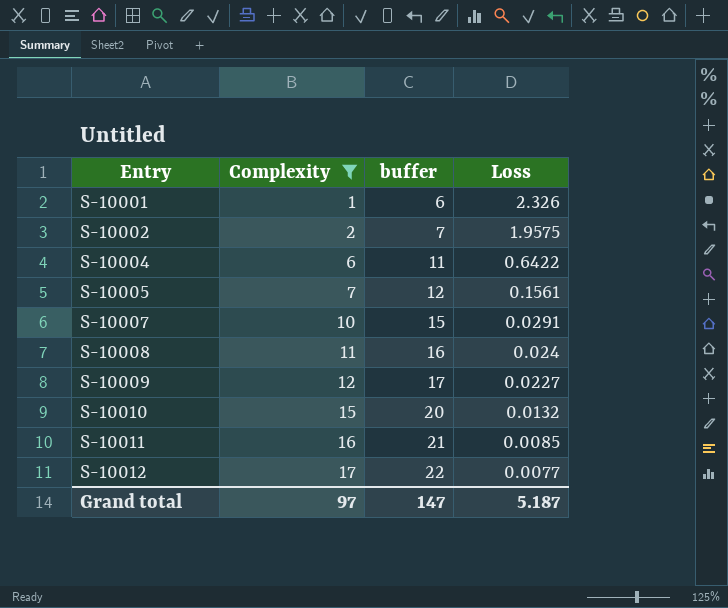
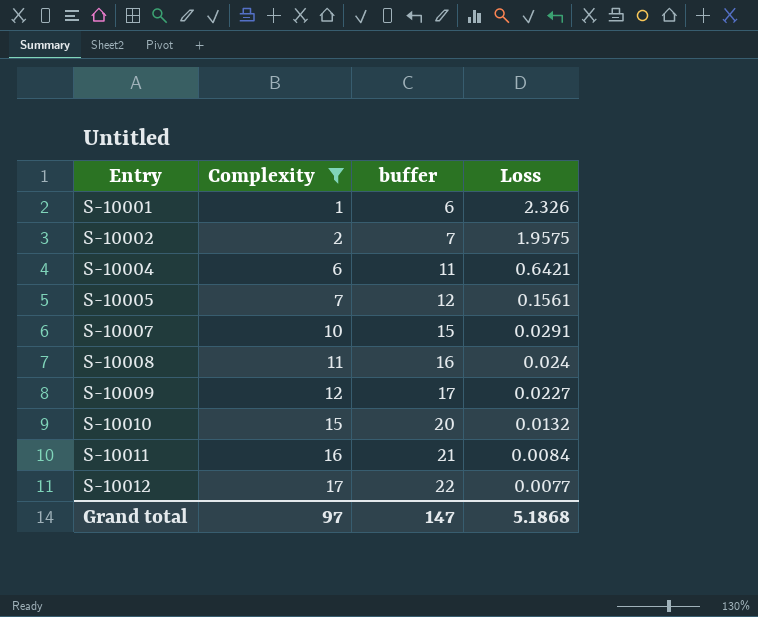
S-10004 | Loss: 0.6422 -> 0.6421
S-10011 | Loss: 0.0085 -> 0.0084
Grand total | Loss: 5.187 -> 5.1868

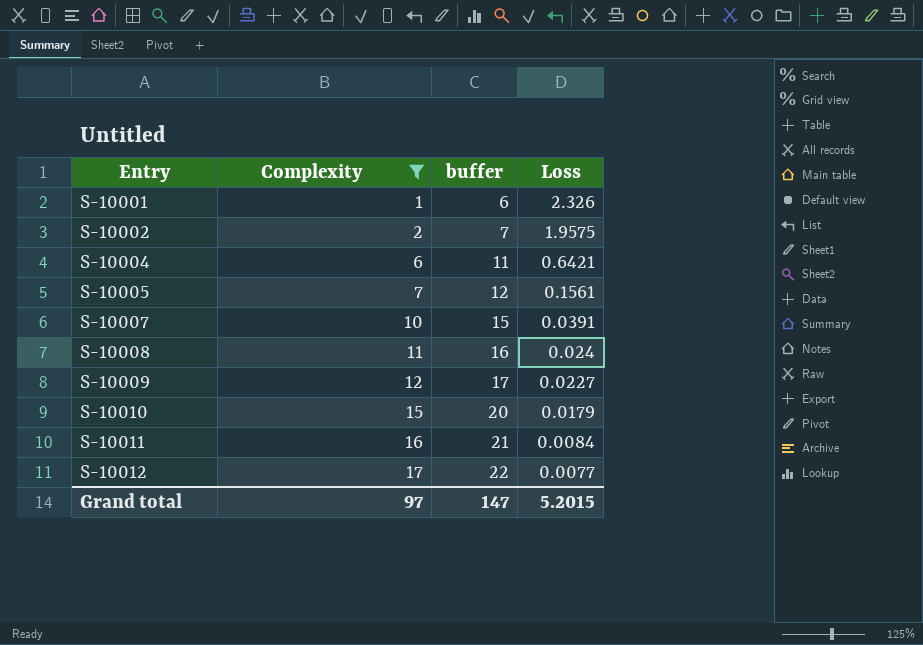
S-10007 | Loss: 0.0291 -> 0.0391
S-10010 | Loss: 0.0132 -> 0.0179
Grand total | Loss: 5.1868 -> 5.2015

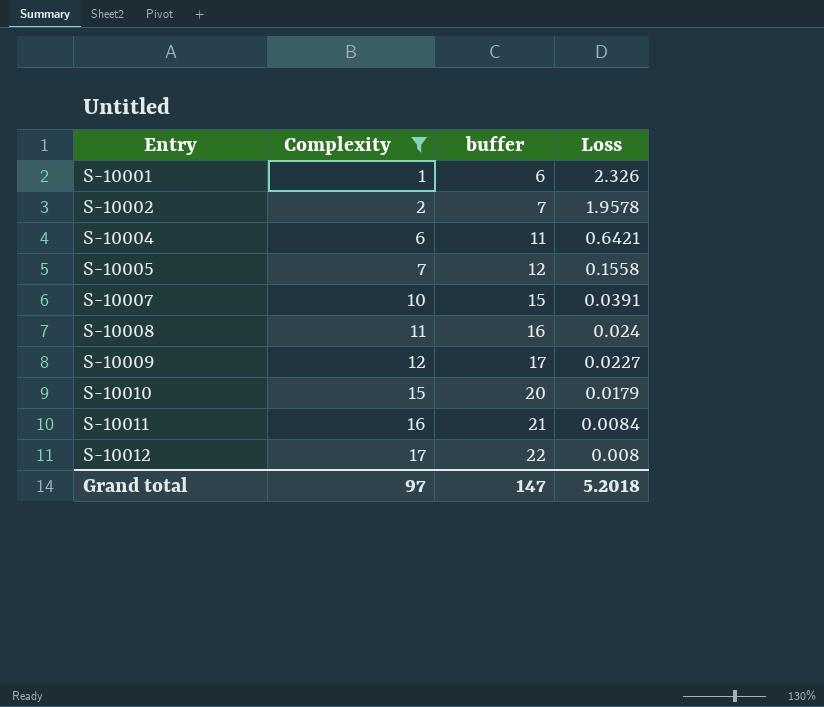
S-10002 | Loss: 1.9575 -> 1.9578
S-10005 | Loss: 0.1561 -> 0.1558
S-10012 | Loss: 0.0077 -> 0.008
Grand total | Loss: 5.2015 -> 5.2018

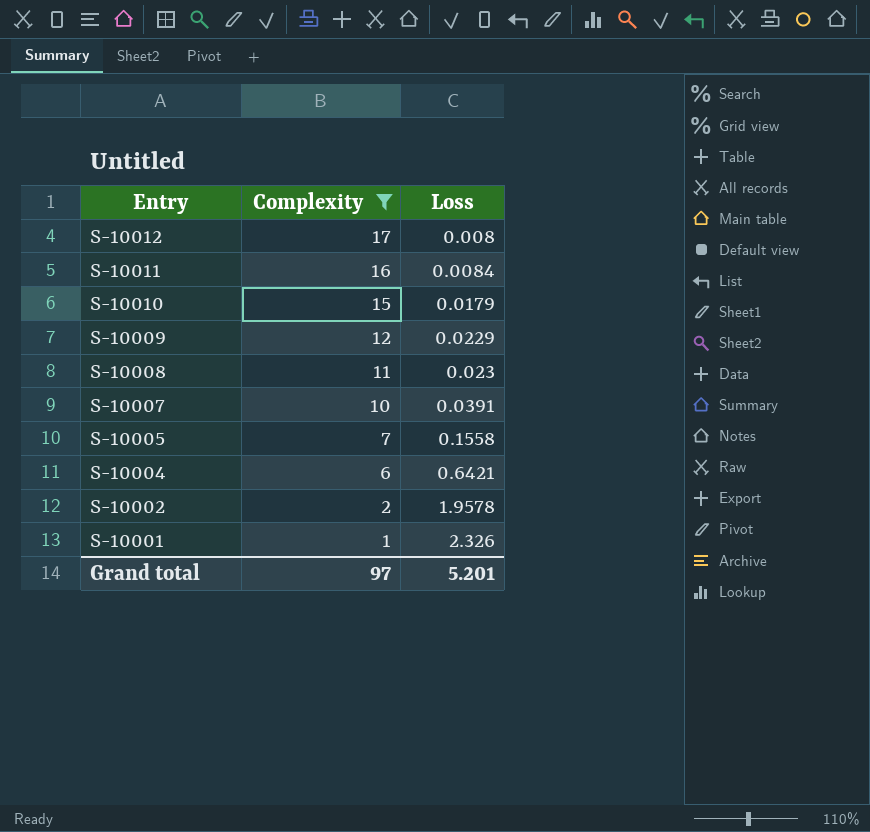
row order: Entry ascending -> Entry descending
column buffer | formula: [Complexity] + 5 -> none
S-10009 | Loss: 0.0227 -> 0.0229
S-10008 | Loss: 0.024 -> 0.023
Grand total | Loss: 5.2018 -> 5.201

